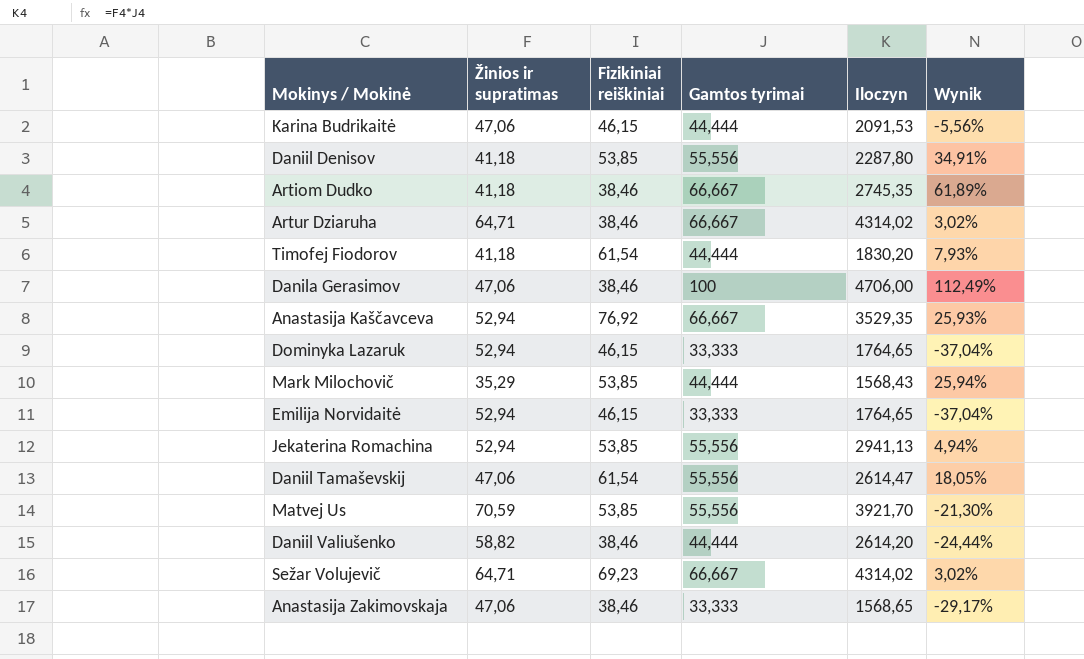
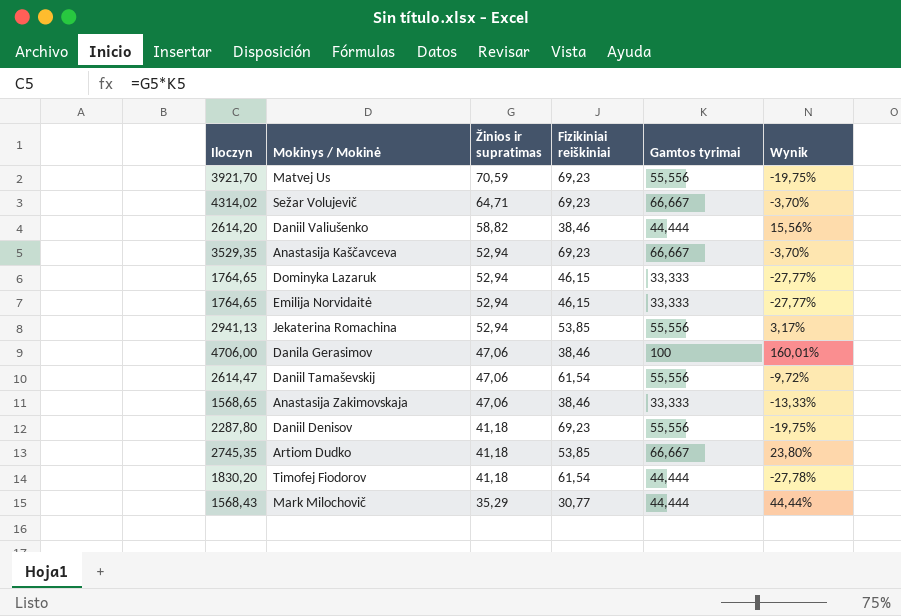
row order: none -> Žinios ir supratimas descending
column Iloczyn | position: 5 -> 1
column Wynik | formula: ([Gamtos tyrimai] - [Žinios ir supratimas]) / [Žinios ir supratimas] -> ([Gamtos tyrimai] - [Fizikiniai reiškiniai]) / [Fizikiniai reiškiniai]
row Karina Budrikaitė: 47,06 | 46,15 | 44,444 | 2091,53 | -5,56% -> none
row Artur Dziaruha: 64,71 | 38,46 | 66,667 | 4314,02 | 3,02% -> none
Matvej Us | Fizikiniai reiškiniai: 53,85 -> 69,23
Anastasija Kaščavceva | Fizikiniai reiškiniai: 76,92 -> 69,23
Daniil Denisov | Fizikiniai reiškiniai: 53,85 -> 69,23
Artiom Dudko | Fizikiniai reiškiniai: 38,46 -> 53,85
Mark Milochovič | Fizikiniai reiškiniai: 53,85 -> 30,77

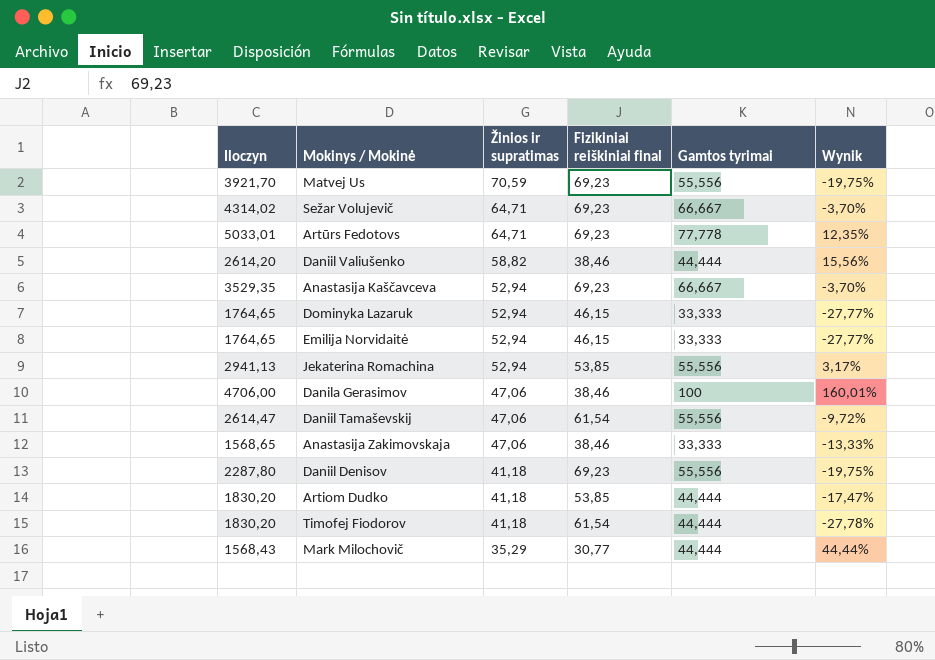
column name: Fizikiniai reiškiniai -> Fizikiniai reiškiniai final
row Artūrs Fedotovs: none -> 5033,01 | 64,71 | 69,23 | 77,778 | 12,35%
Artiom Dudko | Iloczyn: 2745,35 -> 1830,20
Artiom Dudko | Gamtos tyrimai: 66,667 -> 44,444
Artiom Dudko | Wynik: 23,80% -> -17,47%

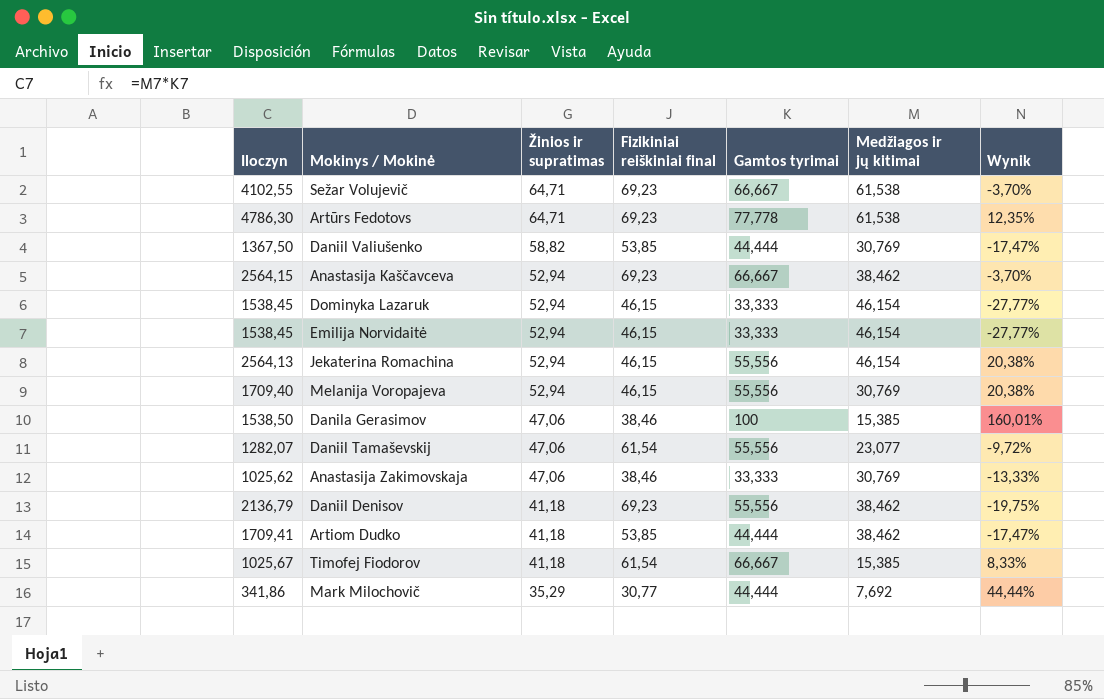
column Iloczyn | formula: [Žinios ir supratimas] * [Gamtos tyrimai] -> [Gamtos tyrimai] * [Medžiagos ir jų kitimai]
column Medžiagos ir jų kitimai | position: none -> 6
row Matvej Us: 3921,70 | 70,59 | 69,23 | 55,556 | -19,75% -> none
Daniil Valiušenko | Fizikiniai reiškiniai final: 38,46 -> 53,85
Daniil Valiušenko | Wynik: 15,56% -> -17,47%
Jekaterina Romachina | Fizikiniai reiškiniai final: 53,85 -> 46,15
Jekaterina Romachina | Wynik: 3,17% -> 20,38%
row Melanija Voropajeva: none -> 1709,40 | 52,94 | 46,15 | 55,556 | 30,769 | 20,38%
Timofej Fiodorov | Gamtos tyrimai: 44,444 -> 66,667
Timofej Fiodorov | Wynik: -27,78% -> 8,33%

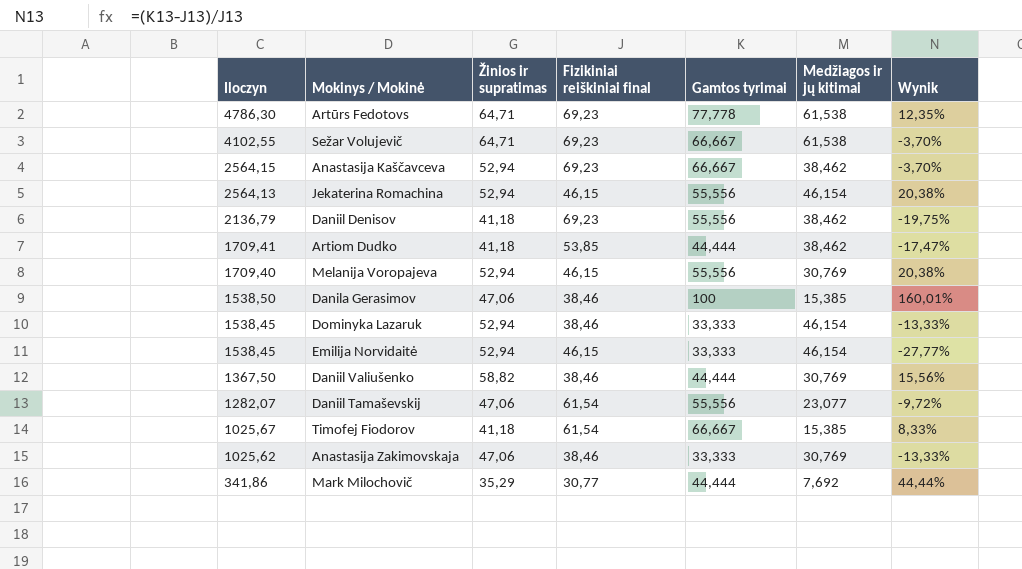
row order: Žinios ir supratimas descending -> Iloczyn descending
Dominyka Lazaruk | Fizikiniai reiškiniai final: 46,15 -> 38,46
Dominyka Lazaruk | Wynik: -27,77% -> -13,33%
Daniil Valiušenko | Fizikiniai reiškiniai final: 53,85 -> 38,46
Daniil Valiušenko | Wynik: -17,47% -> 15,56%

